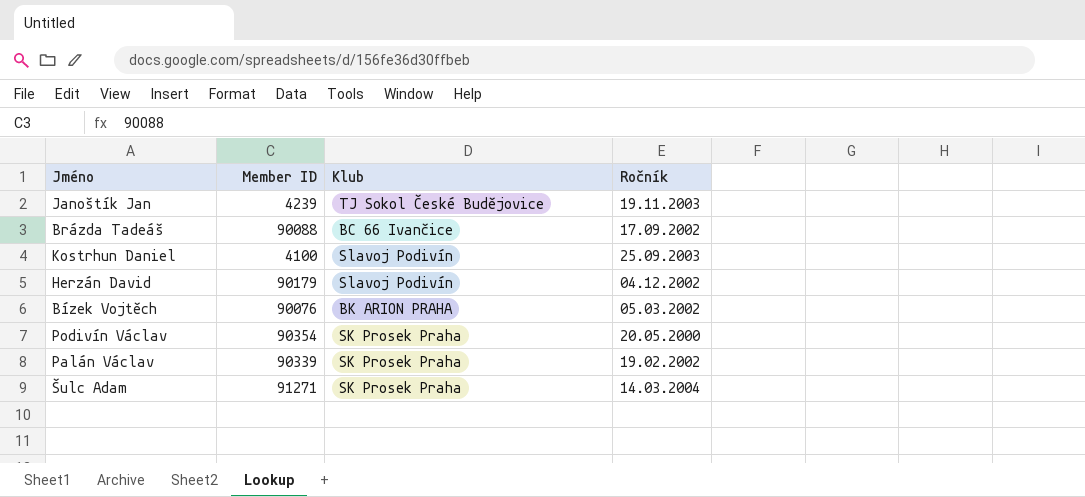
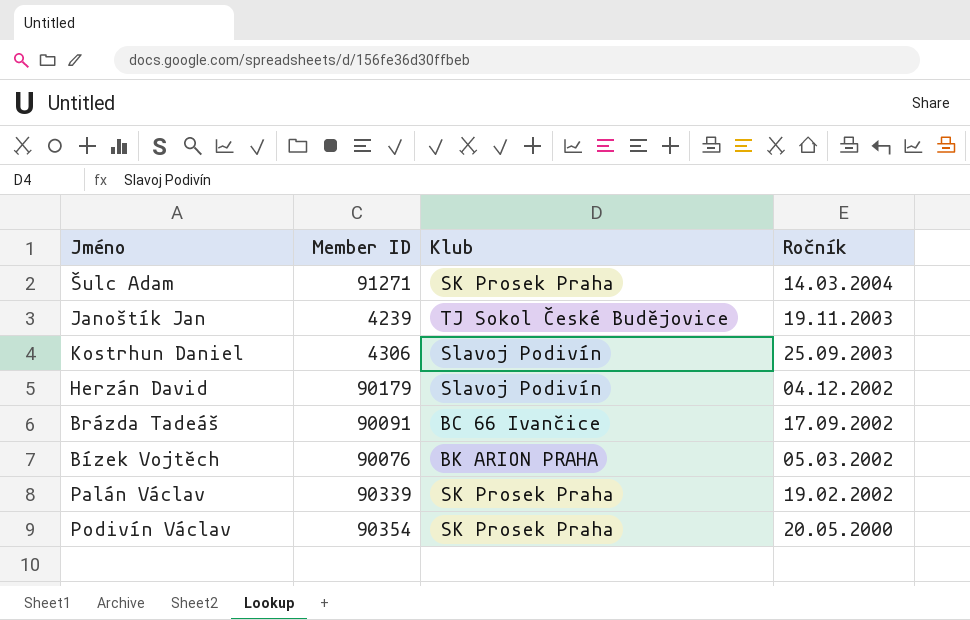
row order: none -> Ročník descending
Kostrhun Daniel | Member ID: 4100 -> 4306
Brázda Tadeáš | Member ID: 90088 -> 90091

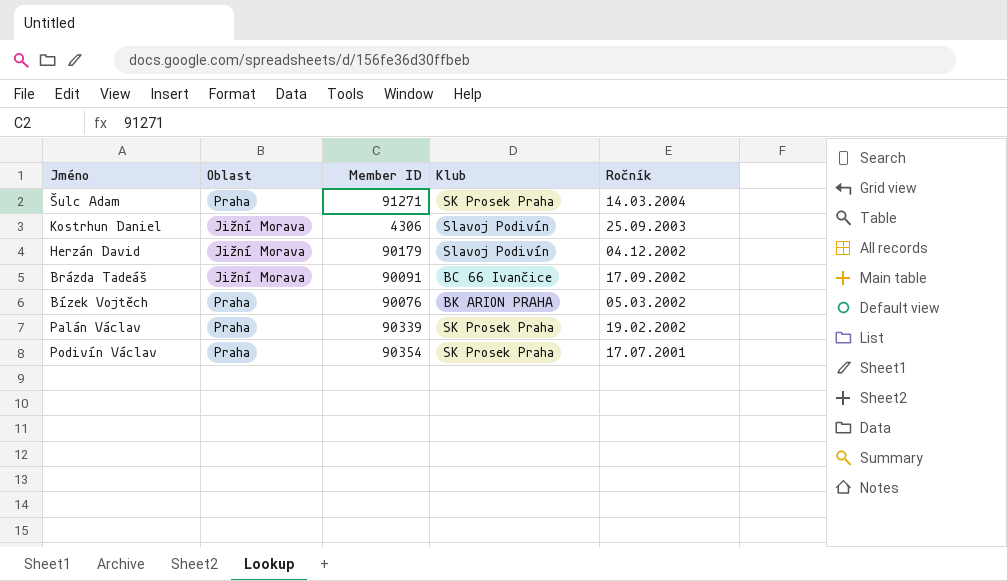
column Oblast | position: none -> 2
row Janoštík Jan: 4239 | TJ Sokol České Budějovice | 19.11.2003 -> none
Podivín Václav | Ročník: 20.05.2000 -> 17.07.2001

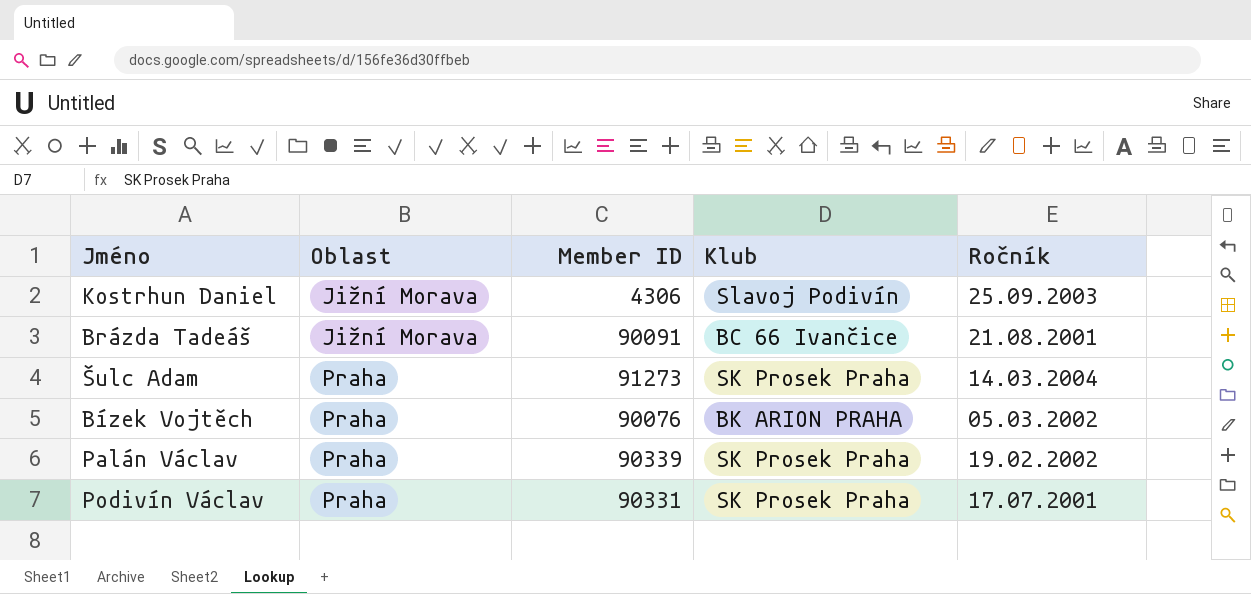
row order: Ročník descending -> Oblast ascending
row Herzán David: Jižní Morava | 90179 | Slavoj Podivín | 04.12.2002 -> none
Brázda Tadeáš | Ročník: 17.09.2002 -> 21.08.2001
Šulc Adam | Member ID: 91271 -> 91273
Podivín Václav | Member ID: 90354 -> 90331

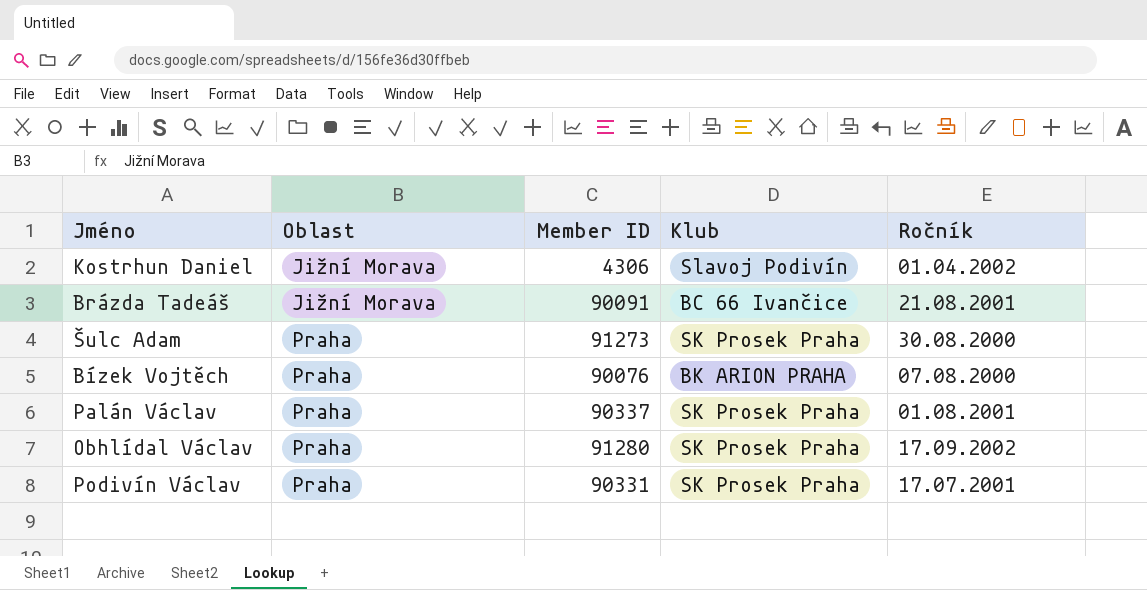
Kostrhun Daniel | Ročník: 25.09.2003 -> 01.04.2002
Šulc Adam | Ročník: 14.03.2004 -> 30.08.2000
Bízek Vojtěch | Ročník: 05.03.2002 -> 07.08.2000
Palán Václav | Member ID: 90339 -> 90337
Palán Václav | Ročník: 19.02.2002 -> 01.08.2001
row Obhlídal Václav: none -> Praha | 91280 | SK Prosek Praha | 17.09.2002

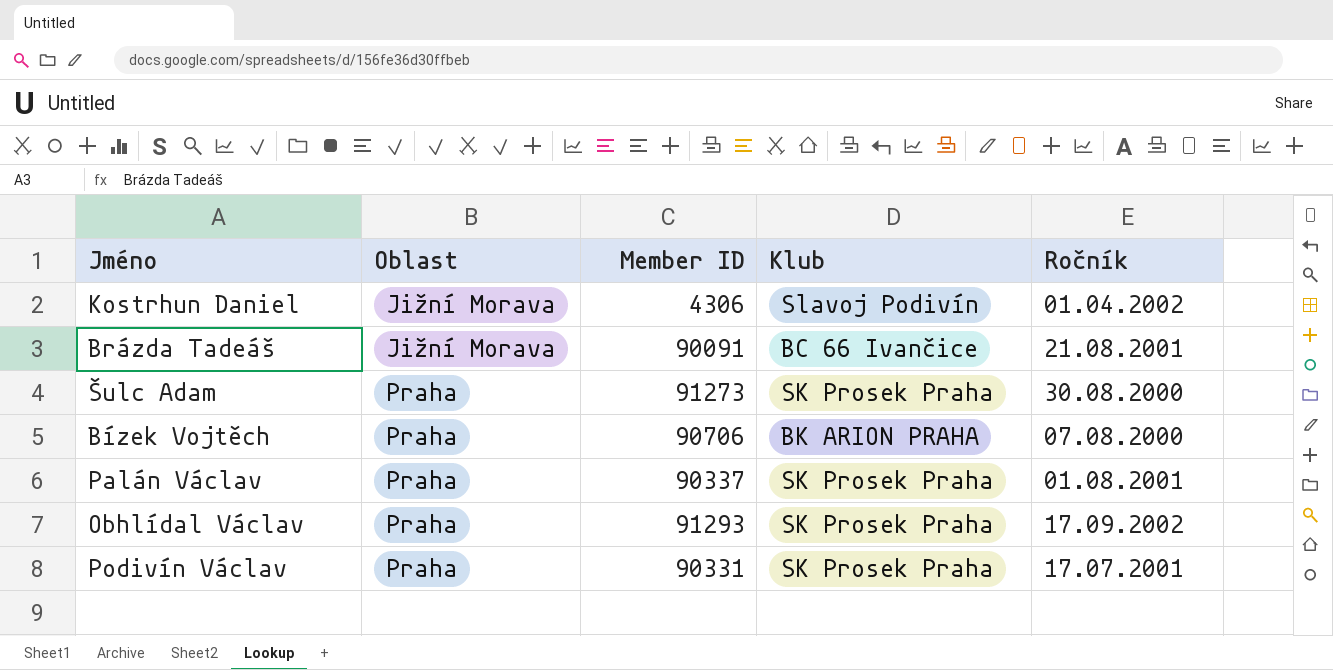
Bízek Vojtěch | Member ID: 90076 -> 90706
Obhlídal Václav | Member ID: 91280 -> 91293

